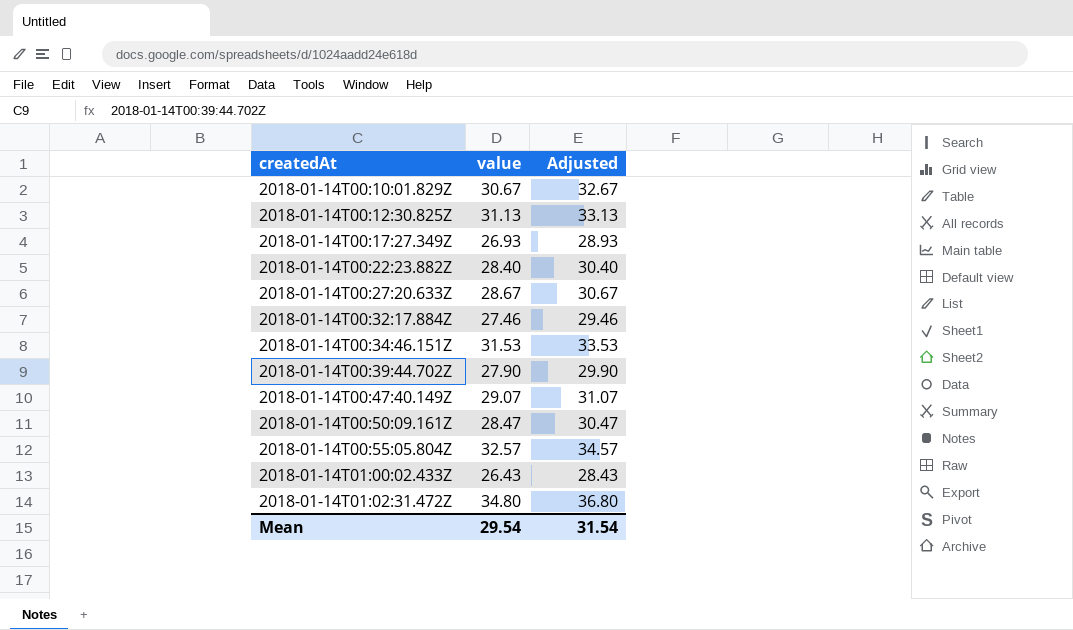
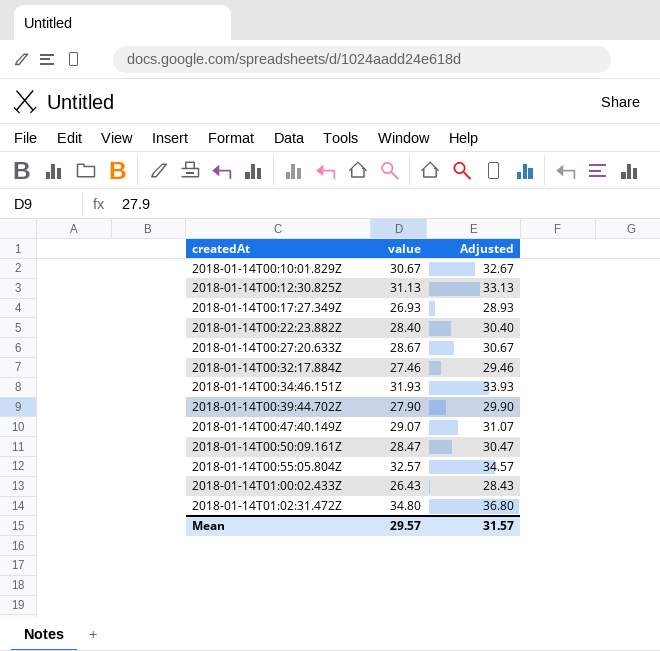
2018-01-14T00:34:46.151Z | value: 31.53 -> 31.93
2018-01-14T00:34:46.151Z | Adjusted: 33.53 -> 33.93
Mean | value: 29.54 -> 29.57
Mean | Adjusted: 31.54 -> 31.57

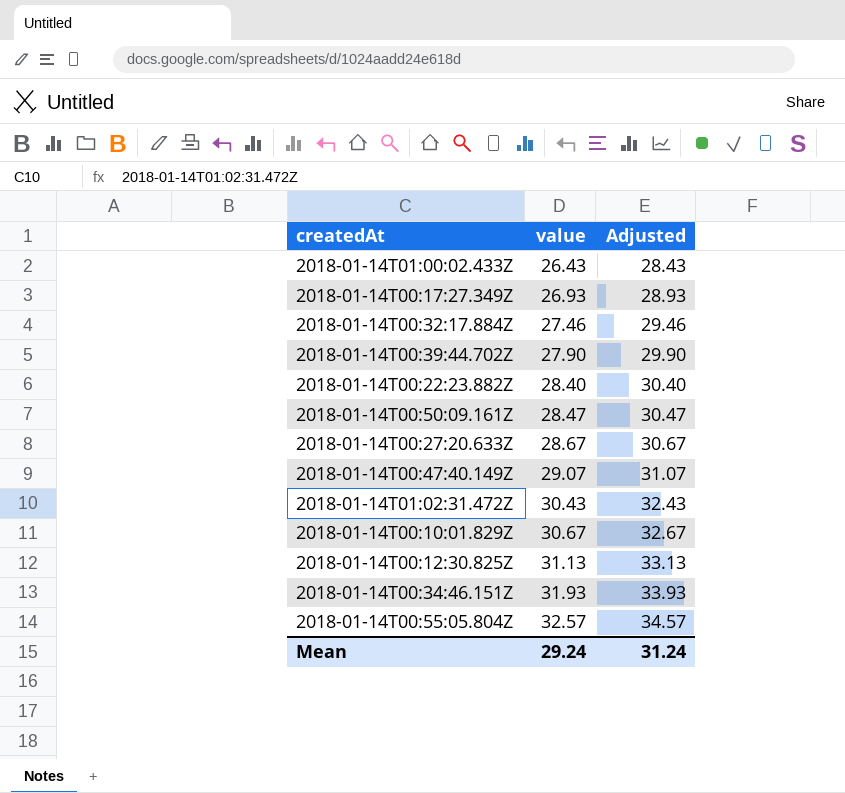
row order: createdAt ascending -> value ascending
2018-01-14T01:02:31.472Z | value: 34.80 -> 30.43
2018-01-14T01:02:31.472Z | Adjusted: 36.80 -> 32.43
Mean | value: 29.57 -> 29.24
Mean | Adjusted: 31.57 -> 31.24

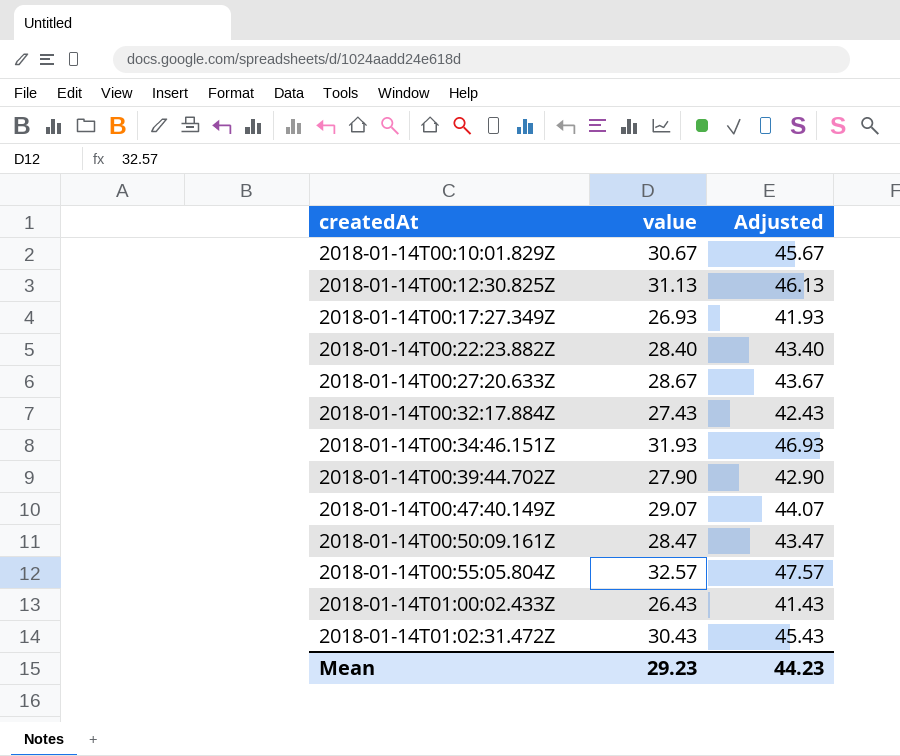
row order: value ascending -> createdAt ascending
column Adjusted | formula: [value] + 2 -> [value] + 15
2018-01-14T00:32:17.884Z | value: 27.46 -> 27.43
Mean | value: 29.24 -> 29.23
Mean | Adjusted: 31.24 -> 44.23

